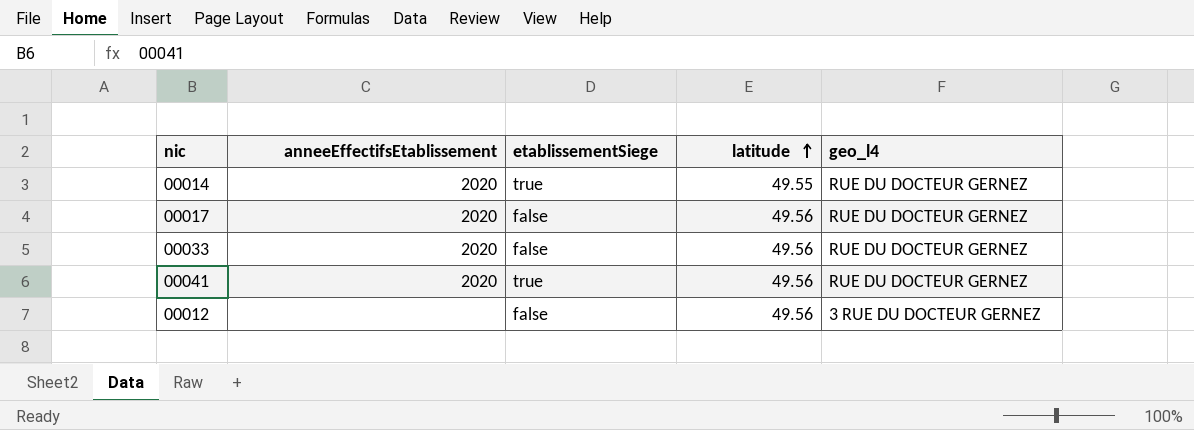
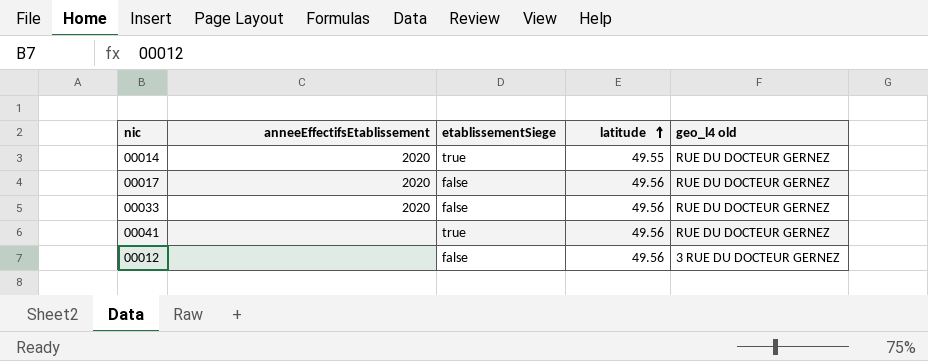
column name: geo_l4 -> geo_l4 old
00041 | anneeEffectifsEtablissement: 2020 -> none

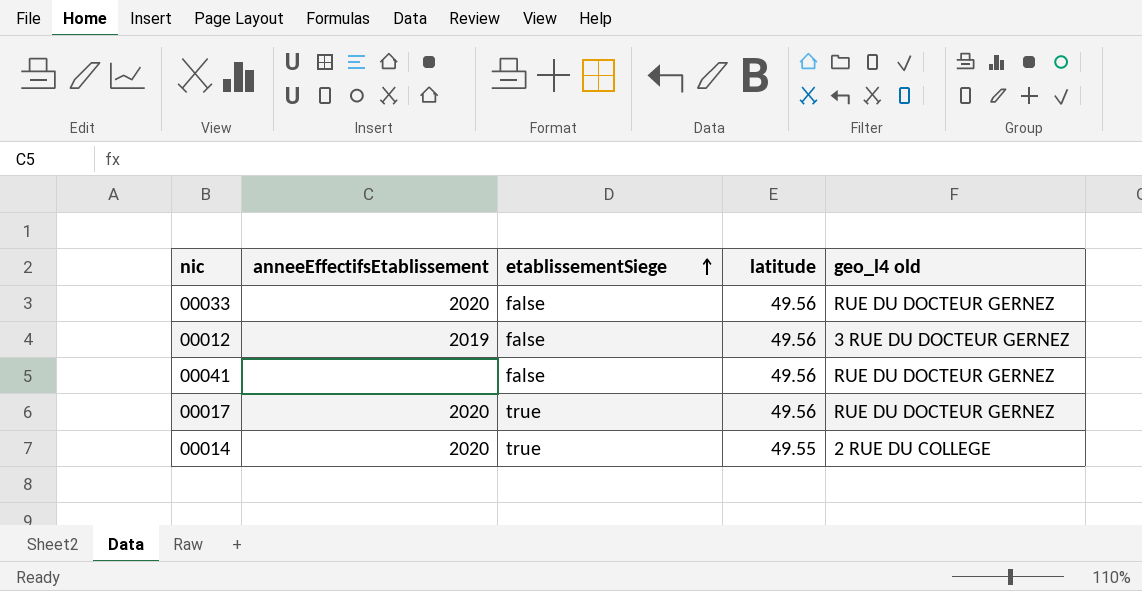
row order: latitude ascending -> etablissementSiege ascending
00012 | anneeEffectifsEtablissement: none -> 2019
00041 | etablissementSiege: true -> false
00017 | etablissementSiege: false -> true
00014 | geo_l4 old: RUE DU DOCTEUR GERNEZ -> 2 RUE DU COLLEGE

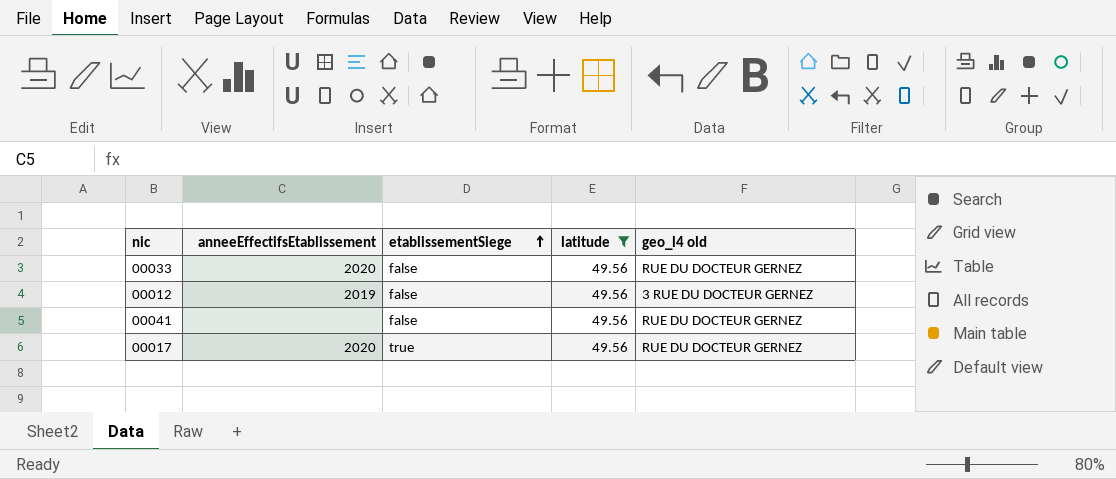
filter: none -> latitude = 49.56

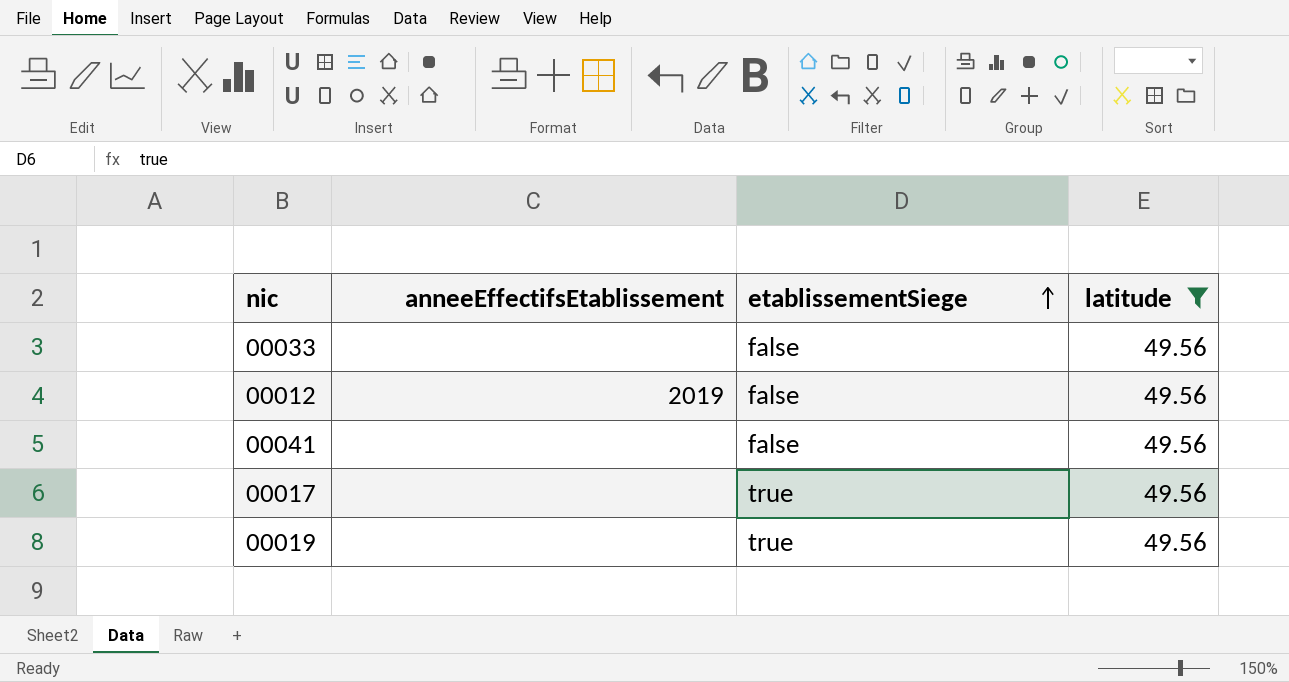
column geo_l4 old | position: 5 -> none
00033 | anneeEffectifsEtablissement: 2020 -> none
00017 | anneeEffectifsEtablissement: 2020 -> none
row 00019: none -> none | true | 49.56

